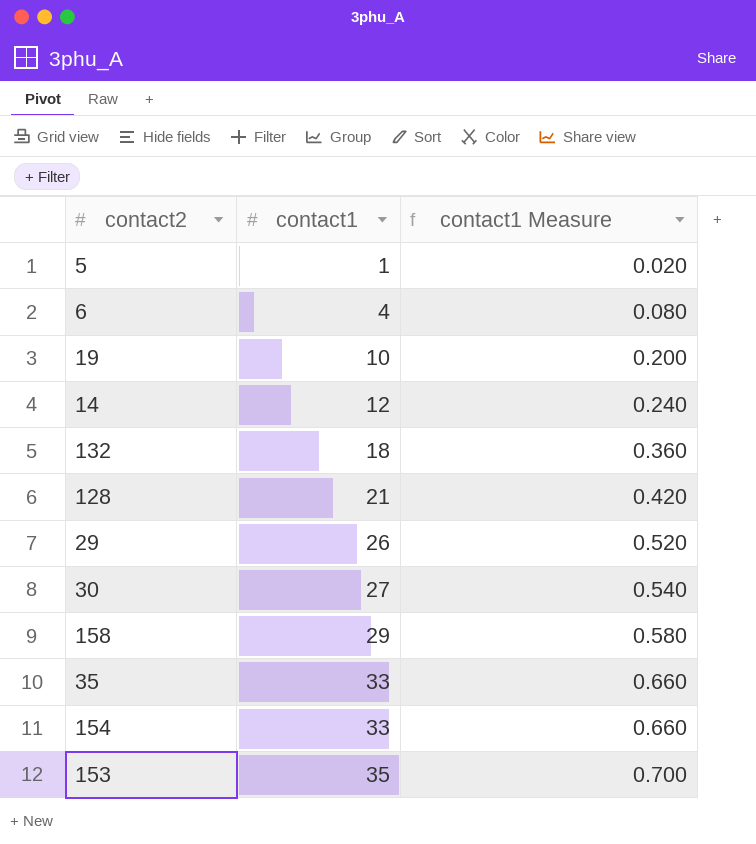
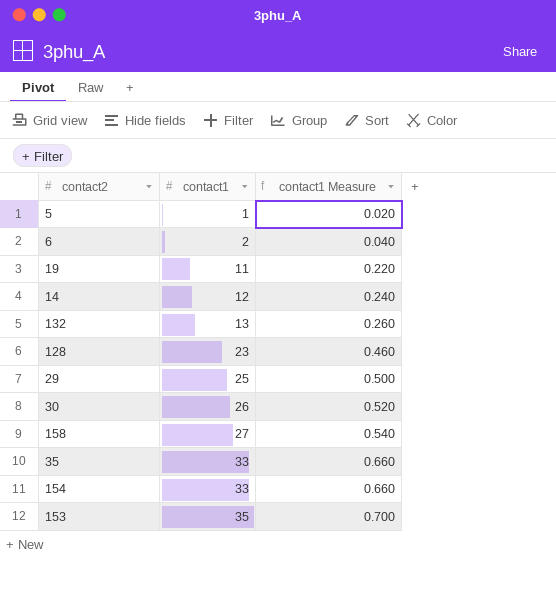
6 | contact1: 4 -> 2
6 | contact1 Measure: 0.080 -> 0.040
19 | contact1: 10 -> 11
19 | contact1 Measure: 0.200 -> 0.220
132 | contact1: 18 -> 13
132 | contact1 Measure: 0.360 -> 0.260
128 | contact1: 21 -> 23
128 | contact1 Measure: 0.420 -> 0.460
29 | contact1: 26 -> 25
29 | contact1 Measure: 0.520 -> 0.500
30 | contact1: 27 -> 26
30 | contact1 Measure: 0.540 -> 0.520
158 | contact1: 29 -> 27
158 | contact1 Measure: 0.580 -> 0.540

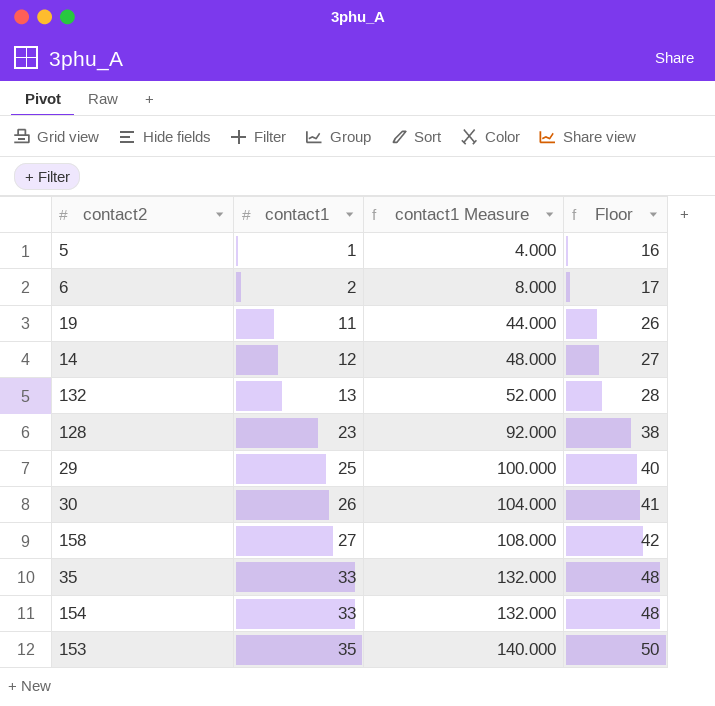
column contact1 Measure | formula: [contact1] * 0.02 -> [contact1] * 4
column Floor | formula: none -> [contact1] + 15

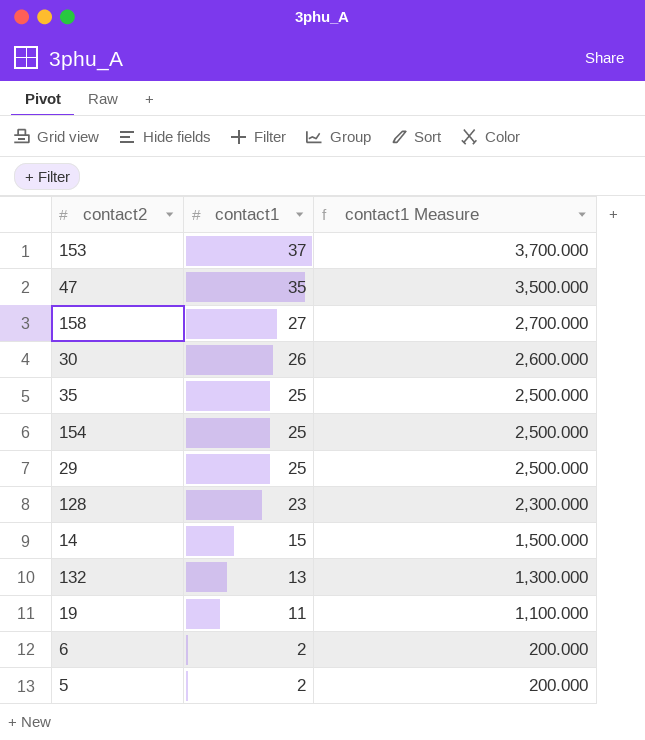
row order: contact1 ascending -> contact1 descending
column Floor | formula: [contact1] + 15 -> none
column contact1 Measure | formula: [contact1] * 4 -> [contact1] * 100
153 | contact1: 35 -> 37
row 47: none -> 35 | 3,500.000
35 | contact1: 33 -> 25
154 | contact1: 33 -> 25
14 | contact1: 12 -> 15
5 | contact1: 1 -> 2

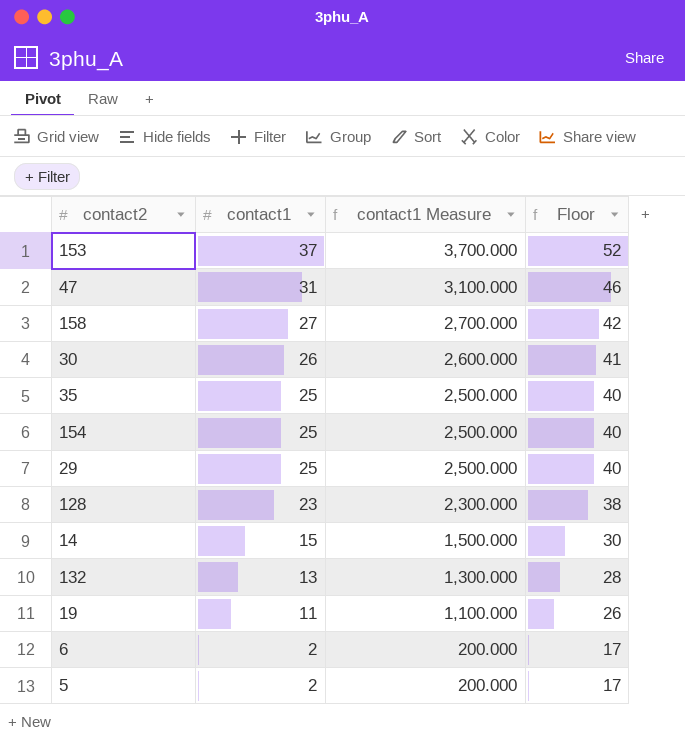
column Floor | formula: none -> [contact1] + 15
47 | contact1: 35 -> 31
47 | contact1 Measure: 3,500.000 -> 3,100.000

